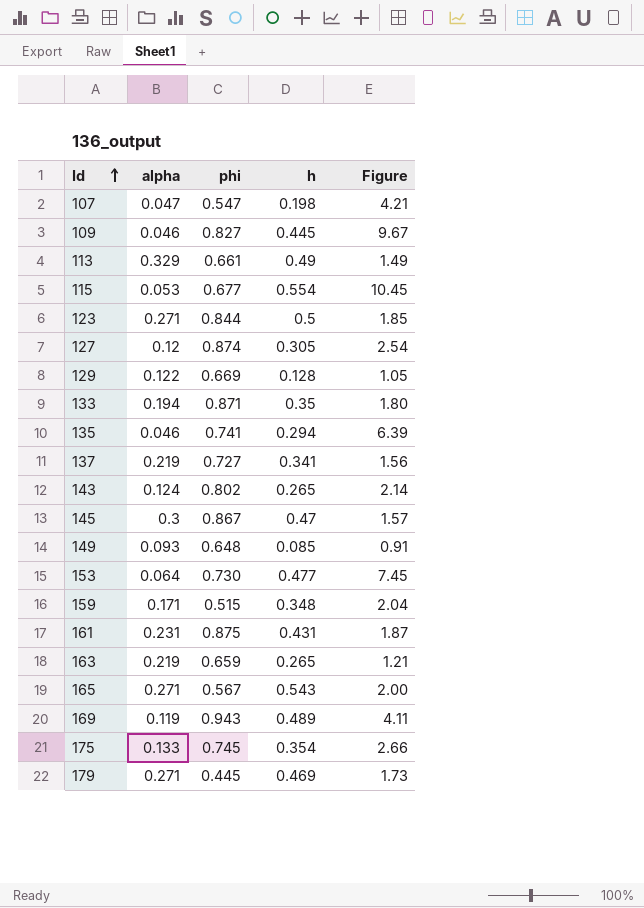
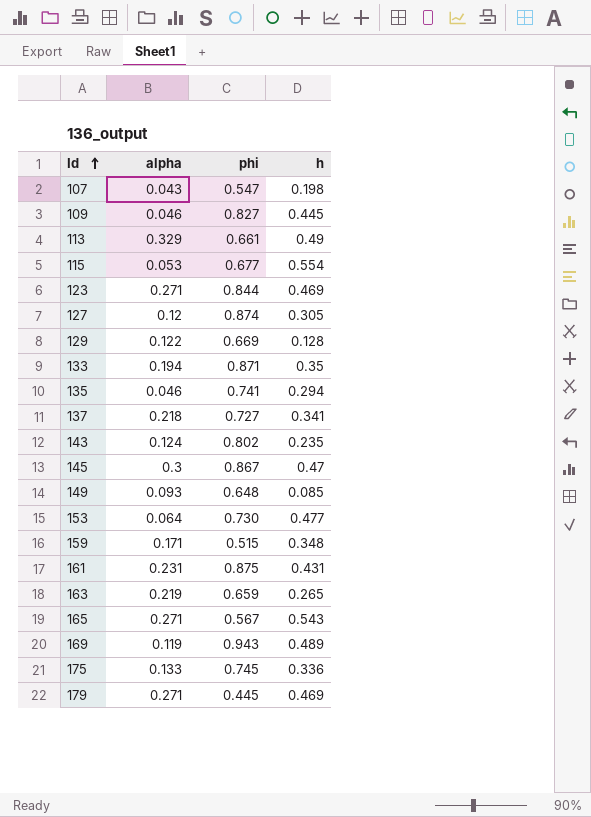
column Figure | formula: [h] / [alpha] -> none
107 | alpha: 0.047 -> 0.043
123 | h: 0.5 -> 0.469
137 | alpha: 0.219 -> 0.218
143 | h: 0.265 -> 0.235
175 | h: 0.354 -> 0.336

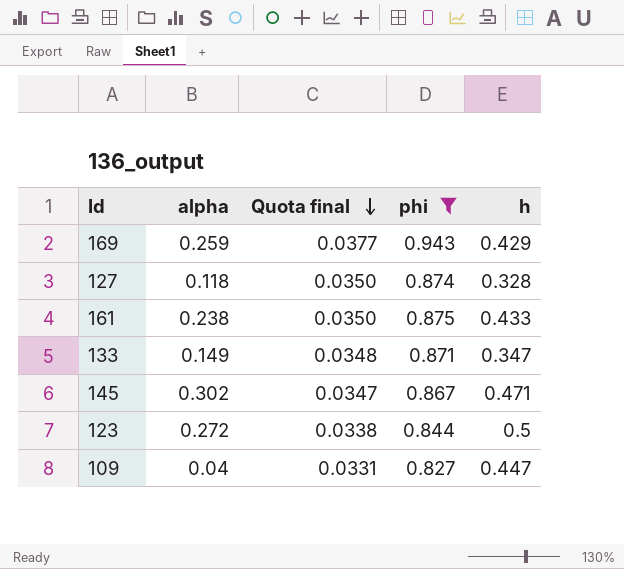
filter: none -> phi >= 0.827
row order: Id ascending -> Quota final descending
column Quota final | formula: none -> [phi] * 0.04
169 | alpha: 0.119 -> 0.259
169 | h: 0.489 -> 0.429
127 | alpha: 0.12 -> 0.118
127 | h: 0.305 -> 0.328
161 | alpha: 0.231 -> 0.238
161 | h: 0.431 -> 0.433
133 | alpha: 0.194 -> 0.149
133 | h: 0.35 -> 0.347
145 | alpha: 0.3 -> 0.302
145 | h: 0.47 -> 0.471
123 | alpha: 0.271 -> 0.272
123 | h: 0.469 -> 0.5
109 | alpha: 0.046 -> 0.04
109 | h: 0.445 -> 0.447

